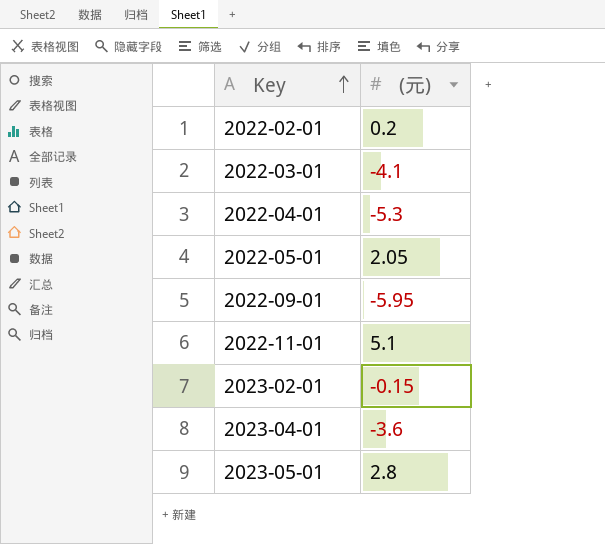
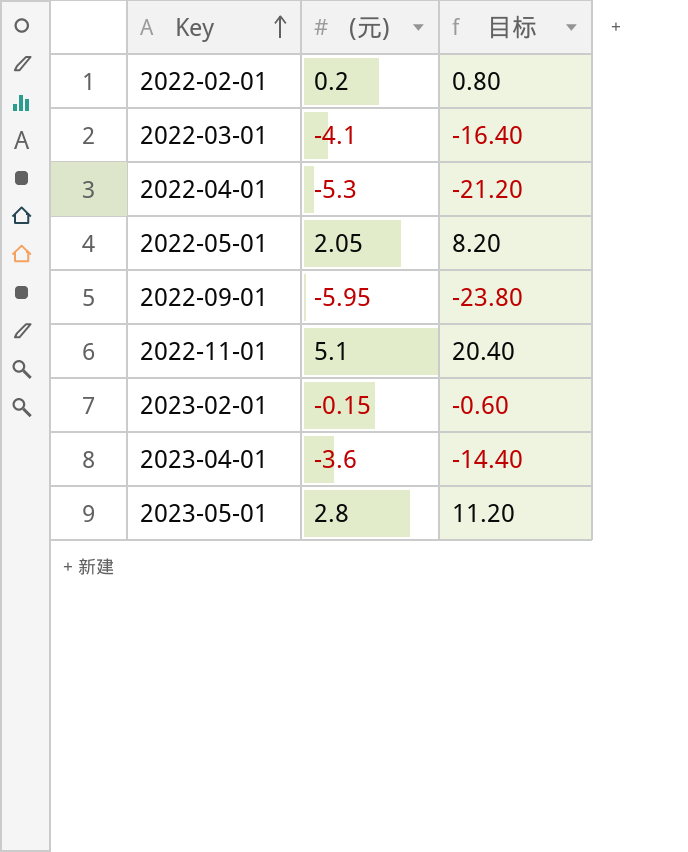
column 目标 | formula: none -> [(元)] * 4

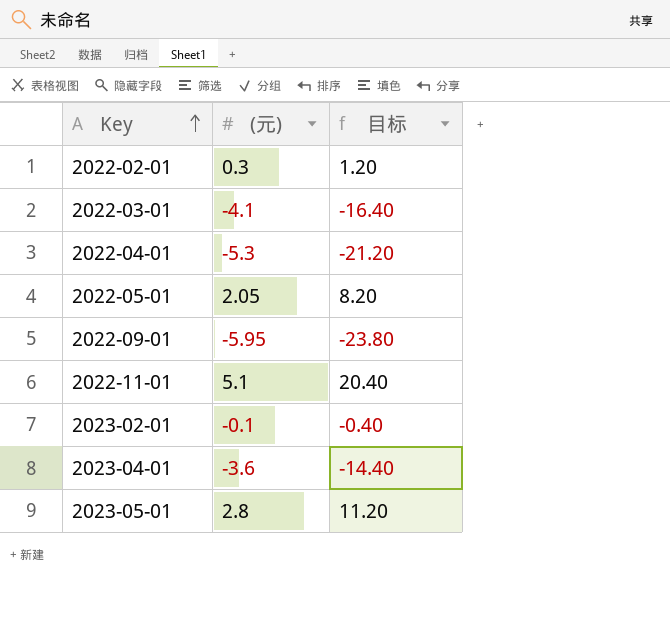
2022-02-01 | (元): 0.2 -> 0.3
2022-02-01 | 目标: 0.80 -> 1.20
2023-02-01 | (元): -0.15 -> -0.1
2023-02-01 | 目标: -0.60 -> -0.40

